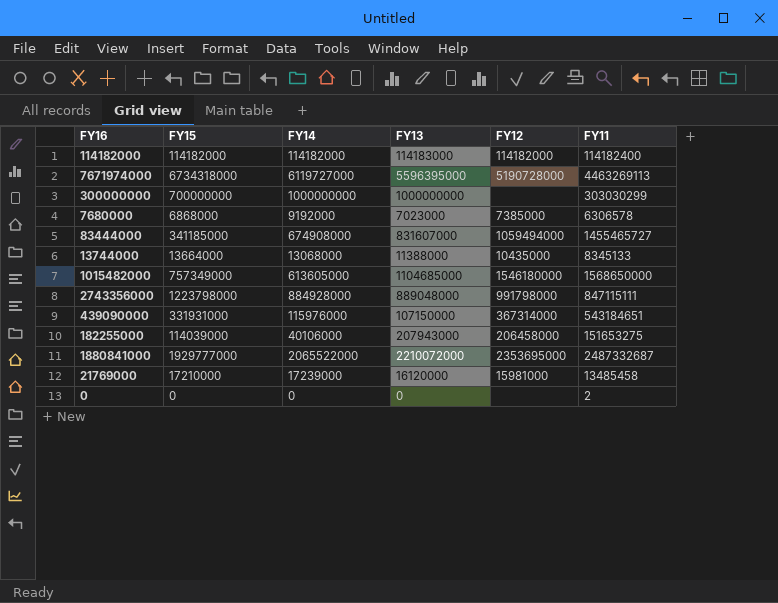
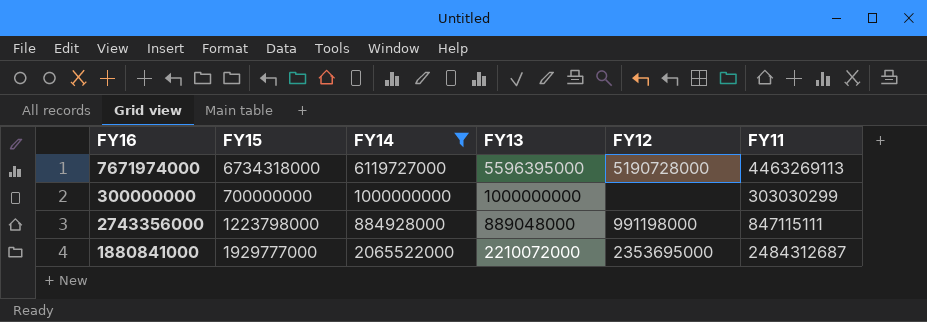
filter: none -> FY14 >= 884928000
2743356000 | FY12: 991798000 -> 991198000
1880841000 | FY11: 2487332687 -> 2484312687

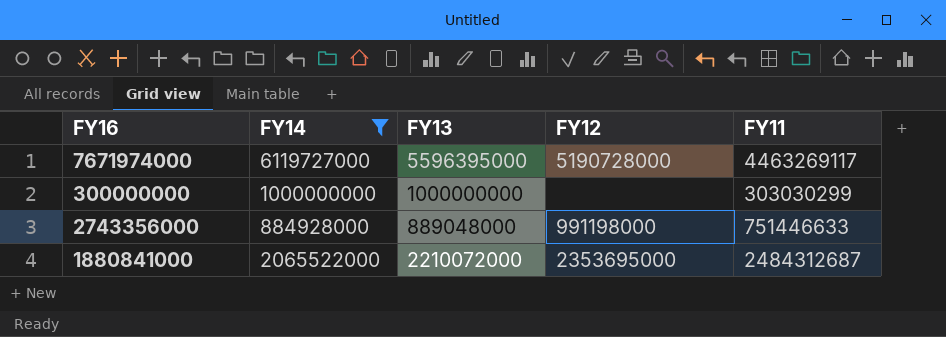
column FY15 | position: 2 -> none
7671974000 | FY11: 4463269113 -> 4463269117
2743356000 | FY11: 847115111 -> 751446633

